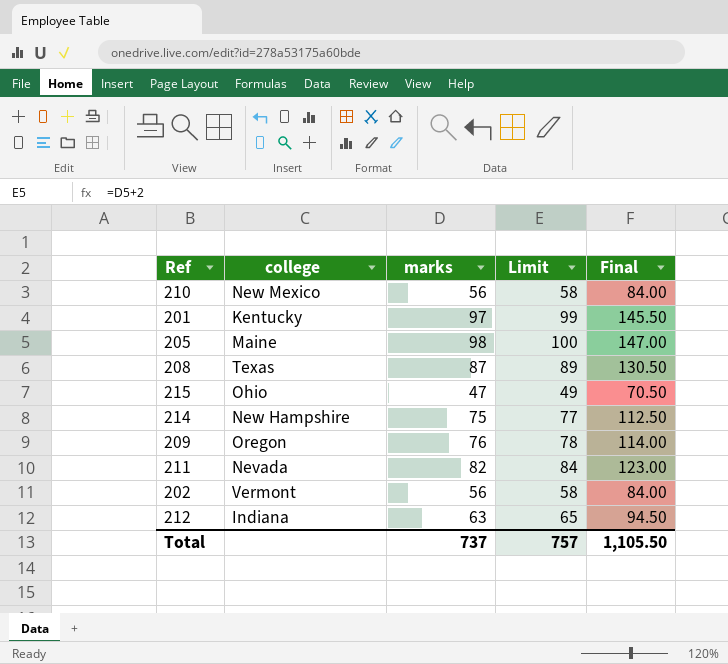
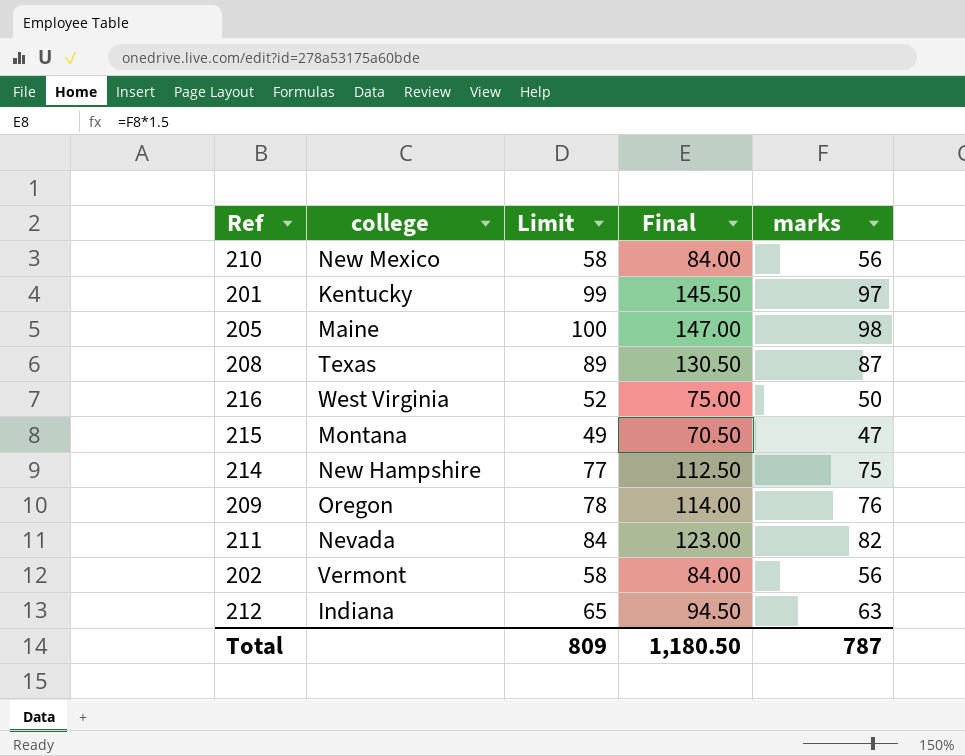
column marks | position: 3 -> 5
row 216: none -> West Virginia | 52 | 75.00 | 50
215 | college: Ohio -> Montana
Total | Limit: 757 -> 809
Total | Final: 1,105.50 -> 1,180.50
Total | marks: 737 -> 787

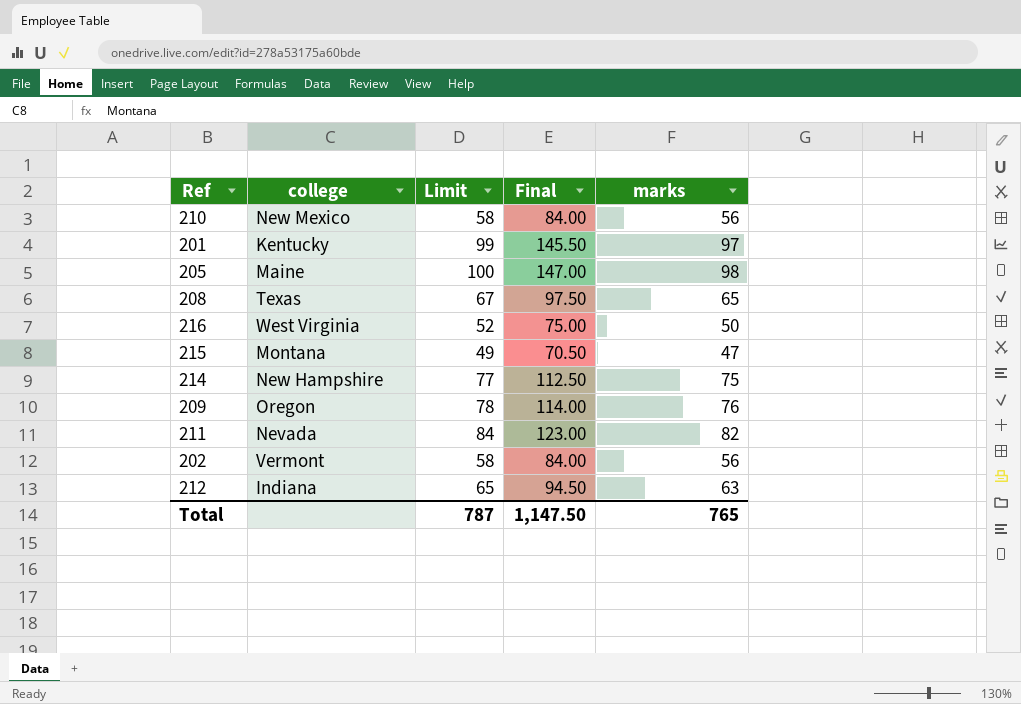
208 | Limit: 89 -> 67
208 | Final: 130.50 -> 97.50
208 | marks: 87 -> 65
Total | Limit: 809 -> 787
Total | Final: 1,180.50 -> 1,147.50
Total | marks: 787 -> 765

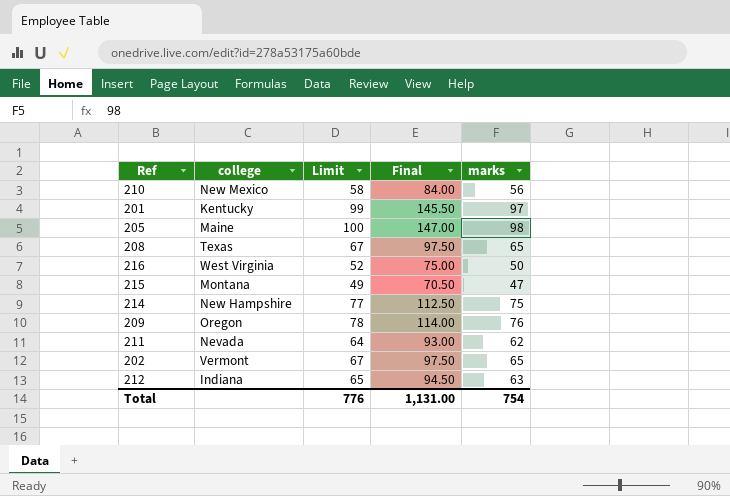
211 | Limit: 84 -> 64
211 | Final: 123.00 -> 93.00
211 | marks: 82 -> 62
202 | Limit: 58 -> 67
202 | Final: 84.00 -> 97.50
202 | marks: 56 -> 65
Total | Limit: 787 -> 776
Total | Final: 1,147.50 -> 1,131.00
Total | marks: 765 -> 754

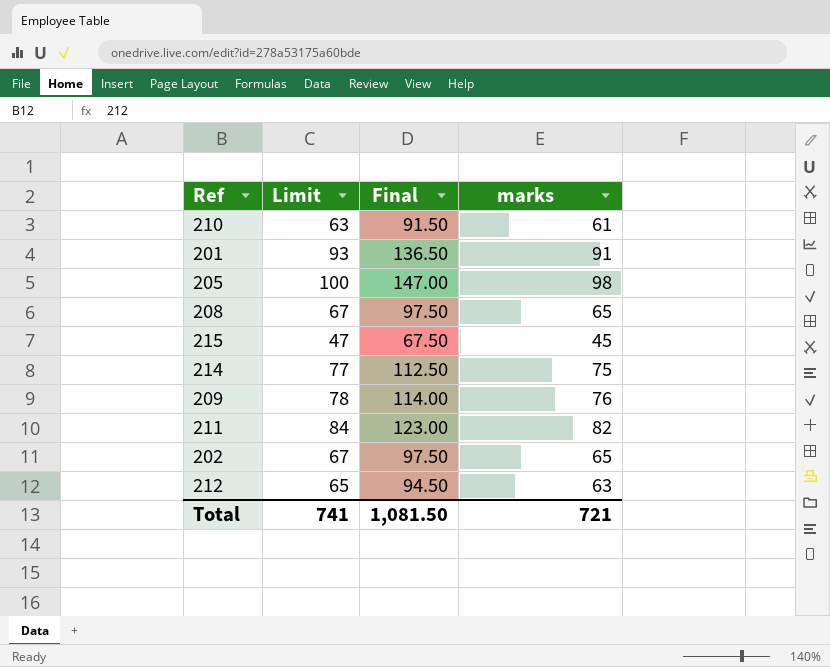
column college | position: 2 -> none
row 216: West Virginia | 52 | 75.00 | 50 -> none
210 | Limit: 58 -> 63
210 | Final: 84.00 -> 91.50
210 | marks: 56 -> 61
201 | Limit: 99 -> 93
201 | Final: 145.50 -> 136.50
201 | marks: 97 -> 91
215 | Limit: 49 -> 47
215 | Final: 70.50 -> 67.50
215 | marks: 47 -> 45
211 | Limit: 64 -> 84
211 | Final: 93.00 -> 123.00
211 | marks: 62 -> 82
Total | Limit: 776 -> 741
Total | Final: 1,131.00 -> 1,081.50
Total | marks: 754 -> 721

